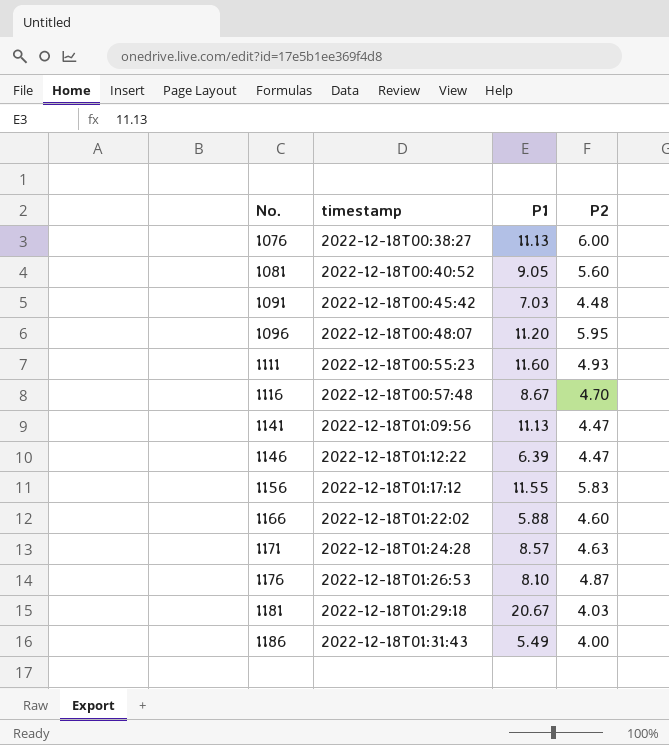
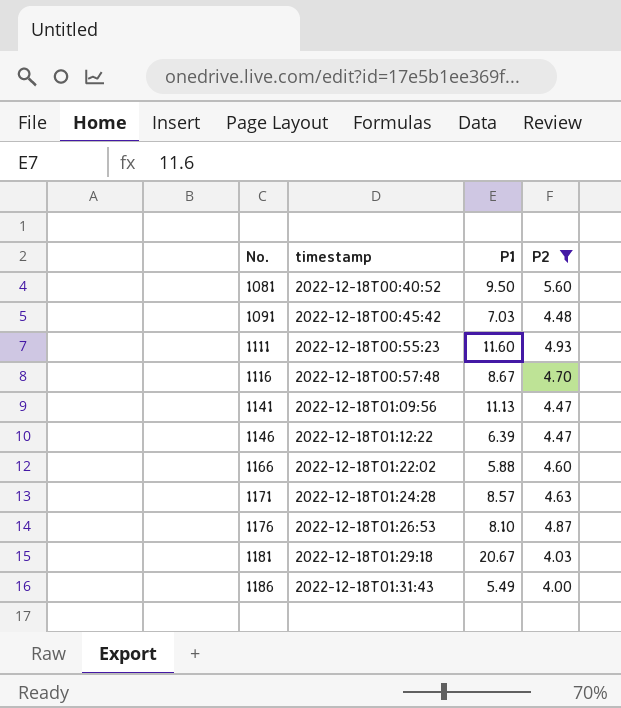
filter: none -> P2 <= 5.60
1081 | P1: 9.05 -> 9.50

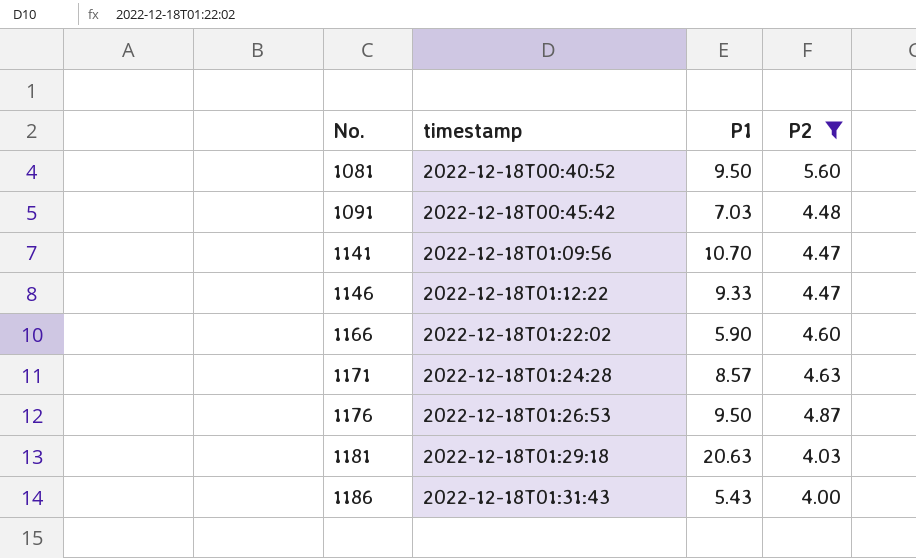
row 1111: 2022-12-18T00:55:23 | 11.60 | 4.93 -> none
row 1116: 2022-12-18T00:57:48 | 8.67 | 4.70 -> none
1141 | P1: 11.13 -> 10.70
1146 | P1: 6.39 -> 9.33
1166 | P1: 5.88 -> 5.90
1176 | P1: 8.10 -> 9.50
1181 | P1: 20.67 -> 20.63
1186 | P1: 5.49 -> 5.43

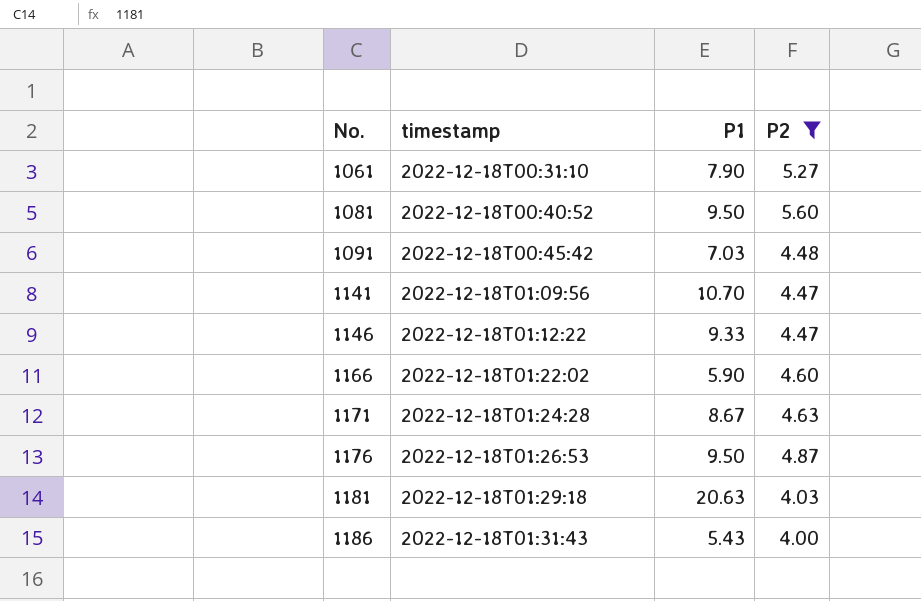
row 1061: none -> 2022-12-18T00:31:10 | 7.90 | 5.27
1171 | P1: 8.57 -> 8.67

